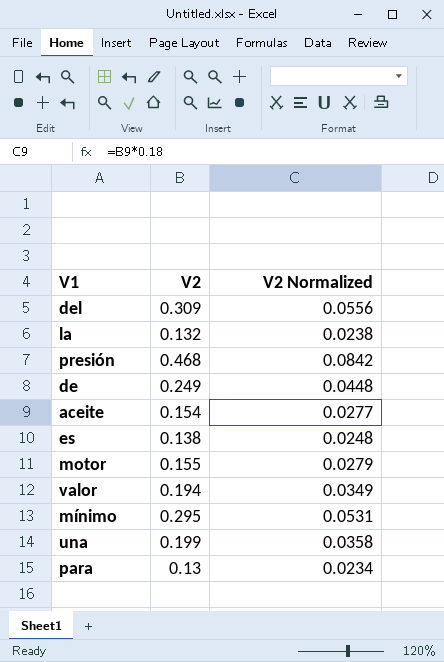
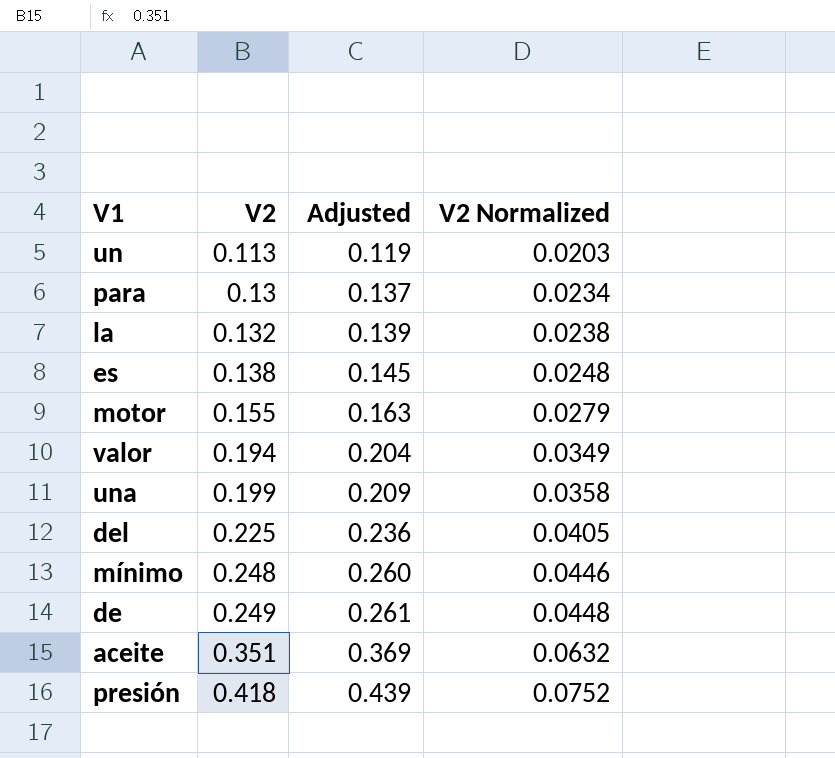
row order: none -> V2 ascending
column Adjusted | formula: none -> [V2] * 1.05
row un: none -> 0.113 | 0.119 | 0.0203
del | V2: 0.309 -> 0.225
del | V2 Normalized: 0.0556 -> 0.0405
mínimo | V2: 0.295 -> 0.248
mínimo | V2 Normalized: 0.0531 -> 0.0446
aceite | V2: 0.154 -> 0.351
aceite | V2 Normalized: 0.0277 -> 0.0632
presión | V2: 0.468 -> 0.418
presión | V2 Normalized: 0.0842 -> 0.0752

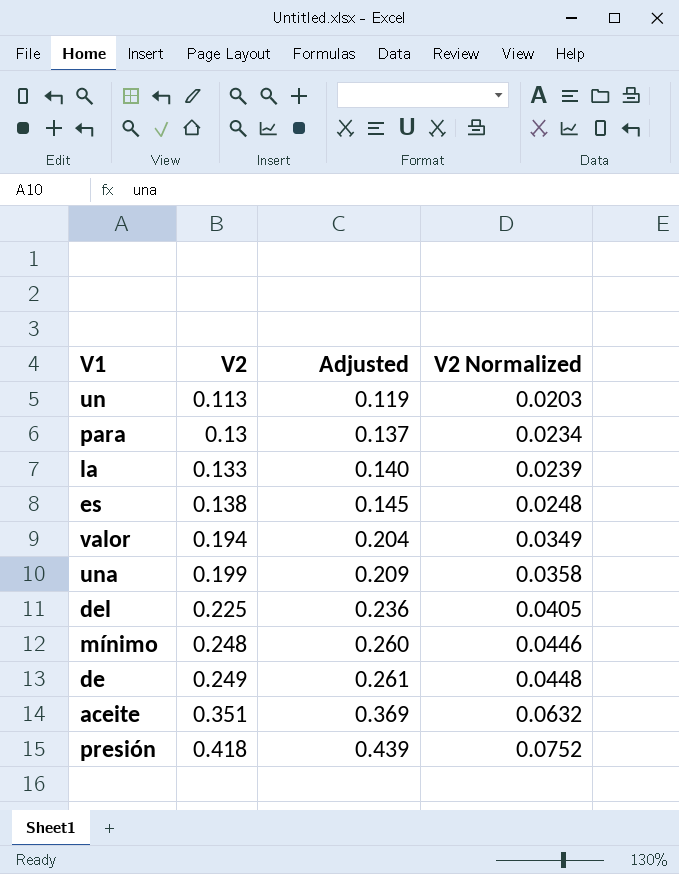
row motor: 0.155 | 0.163 | 0.0279 -> none
la | V2: 0.132 -> 0.133
la | Adjusted: 0.139 -> 0.140
la | V2 Normalized: 0.0238 -> 0.0239

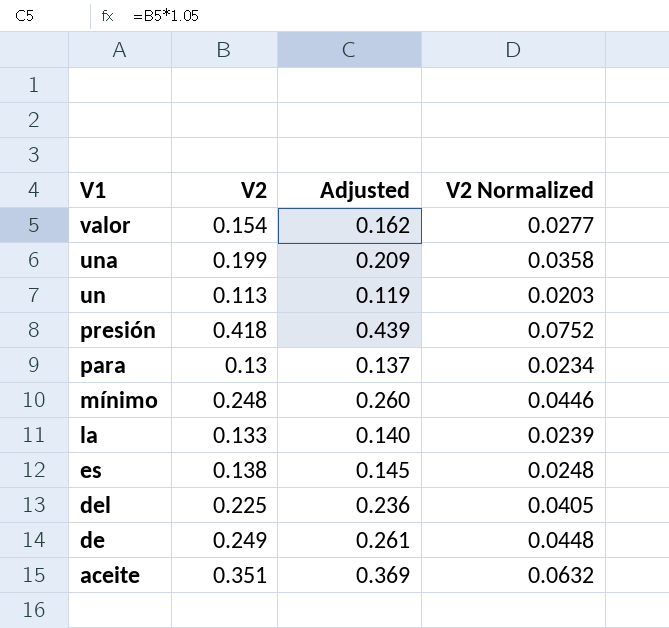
row order: V2 ascending -> V1 descending
valor | V2: 0.194 -> 0.154
valor | Adjusted: 0.204 -> 0.162
valor | V2 Normalized: 0.0349 -> 0.0277

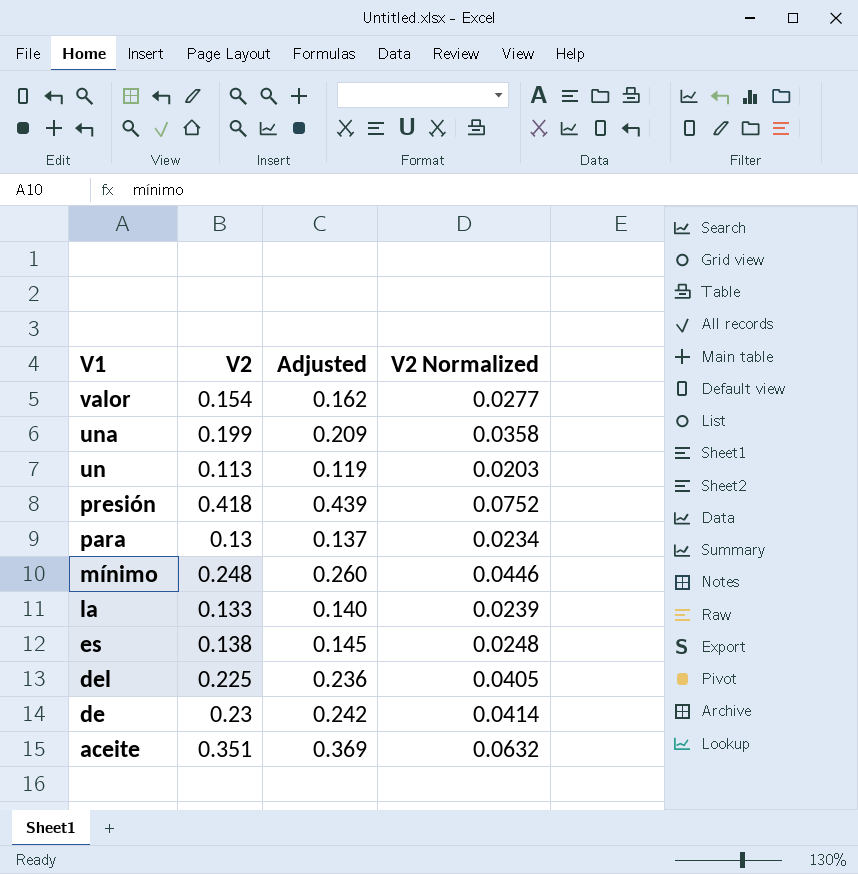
de | V2: 0.249 -> 0.23
de | Adjusted: 0.261 -> 0.242
de | V2 Normalized: 0.0448 -> 0.0414

